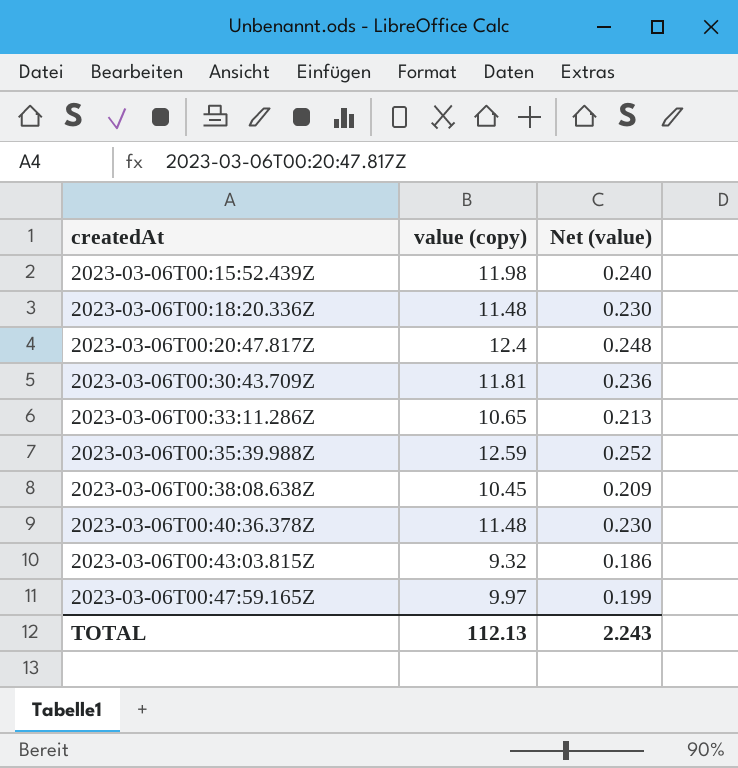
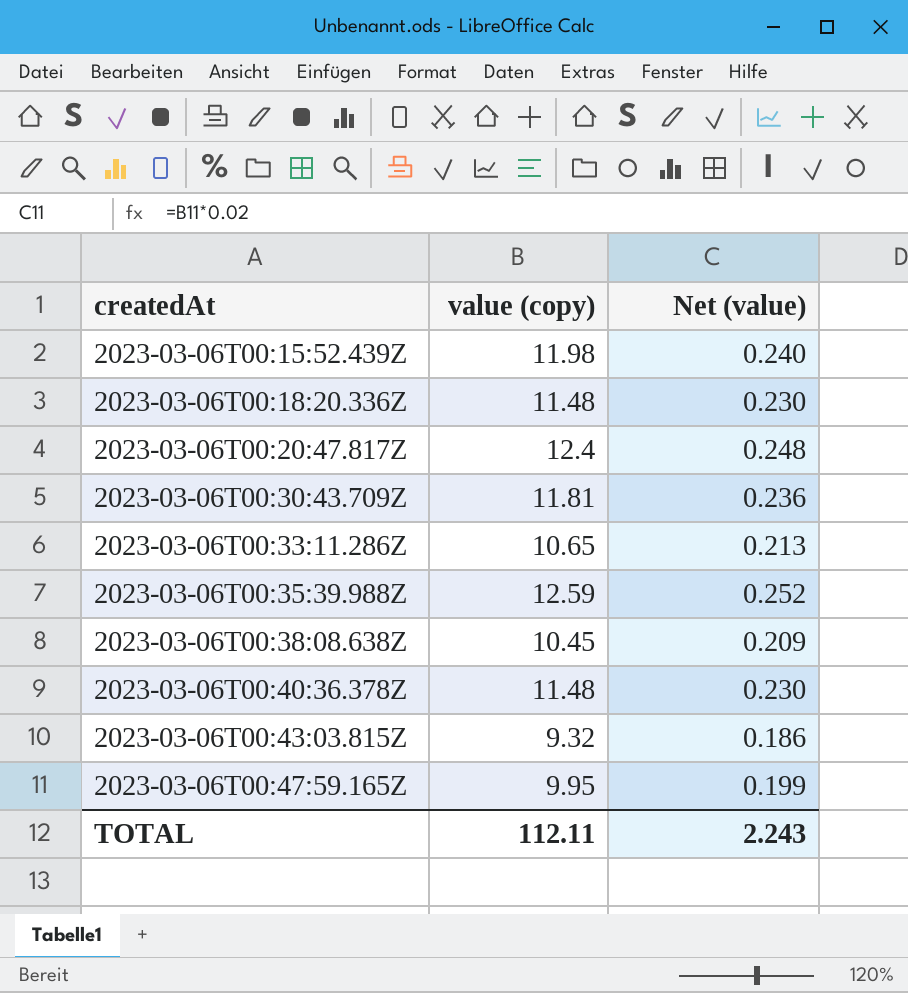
2023-03-06T00:47:59.165Z | value (copy): 9.97 -> 9.95
TOTAL | value (copy): 112.13 -> 112.11

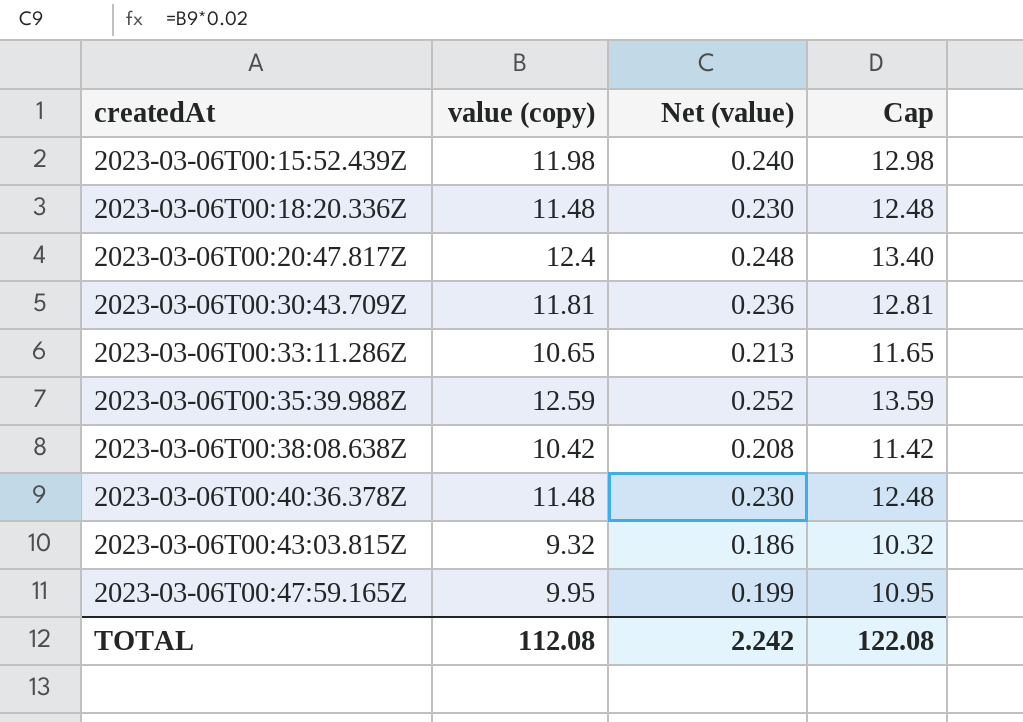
column Cap | formula: none -> [value (copy)] + 1
2023-03-06T00:38:08.638Z | value (copy): 10.45 -> 10.42
2023-03-06T00:38:08.638Z | Net (value): 0.209 -> 0.208
TOTAL | value (copy): 112.11 -> 112.08
TOTAL | Net (value): 2.243 -> 2.242

